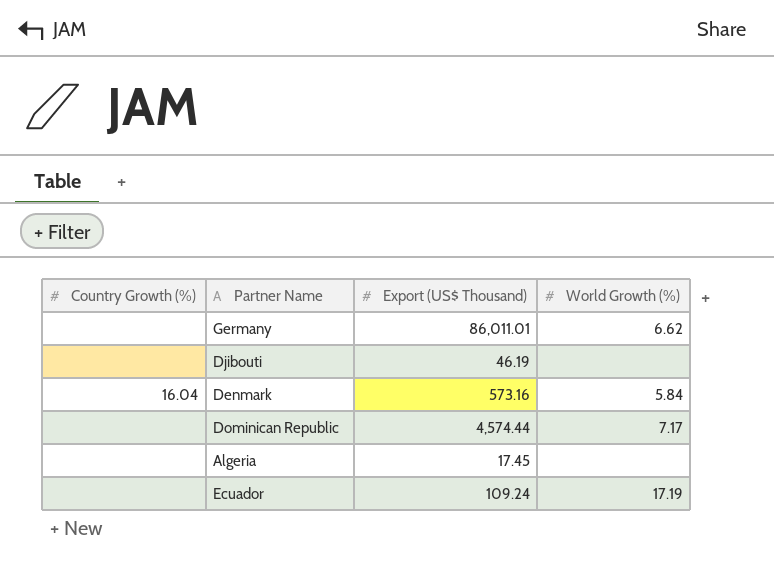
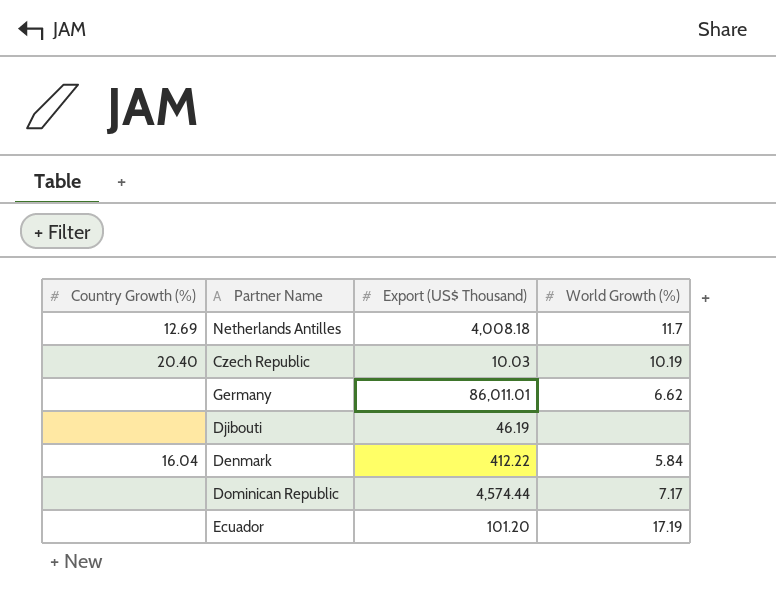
row Algeria: none | 17.45 | none -> none
row Netherlands Antilles: none -> 12.69 | 4,008.18 | 11.7
row Czech Republic: none -> 20.40 | 10.03 | 10.19
Denmark | Export (US$ Thousand): 573.16 -> 412.22
Ecuador | Export (US$ Thousand): 109.24 -> 101.20

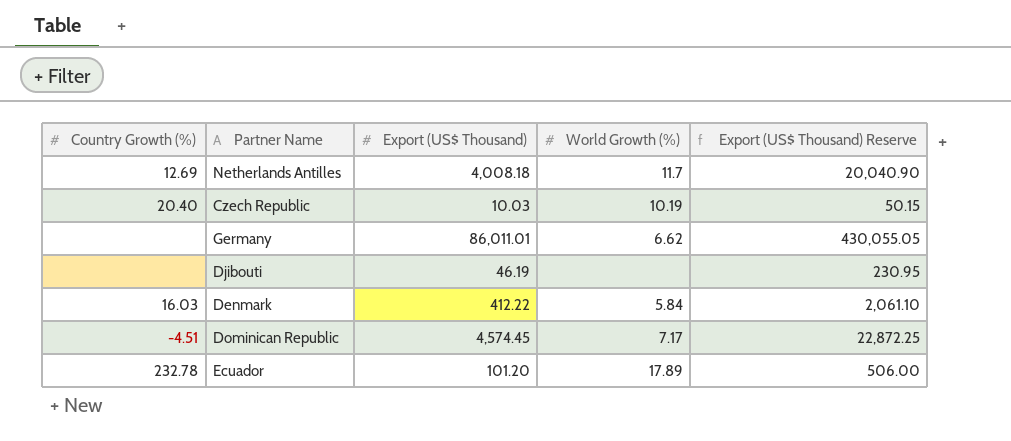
column Export (US$ Thousand) Reserve | formula: none -> [Export (US$ Thousand)] * 5
Denmark | Country Growth (%): 16.04 -> 16.03
Dominican Republic | Country Growth (%): none -> -4.51
Dominican Republic | Export (US$ Thousand): 4,574.44 -> 4,574.45
Ecuador | Country Growth (%): none -> 232.78
Ecuador | World Growth (%): 17.19 -> 17.89

